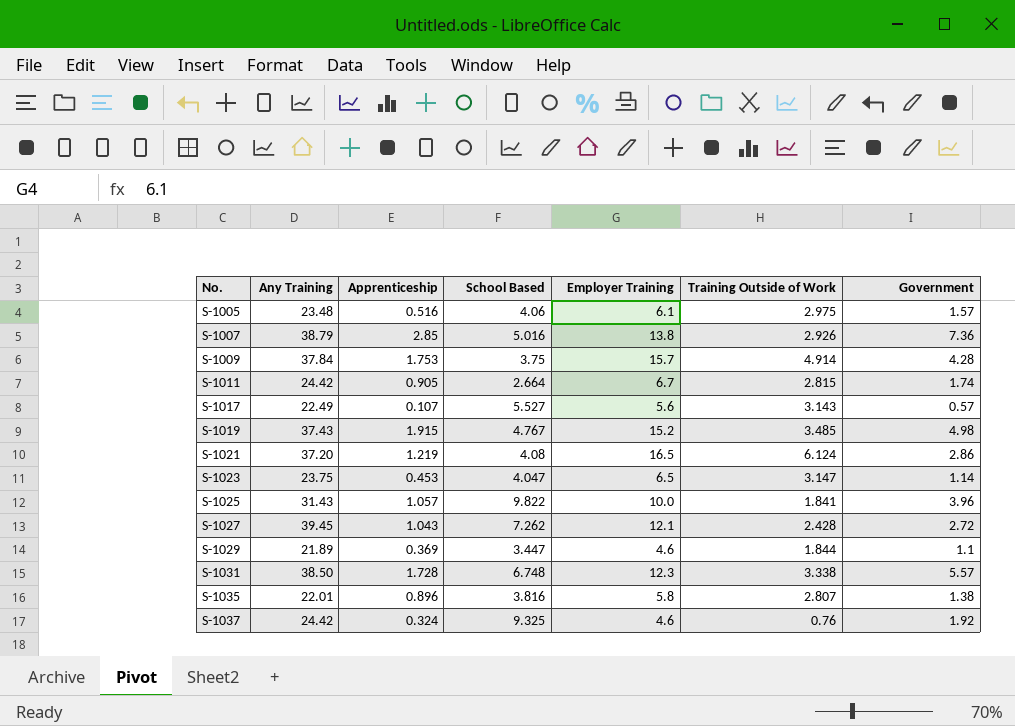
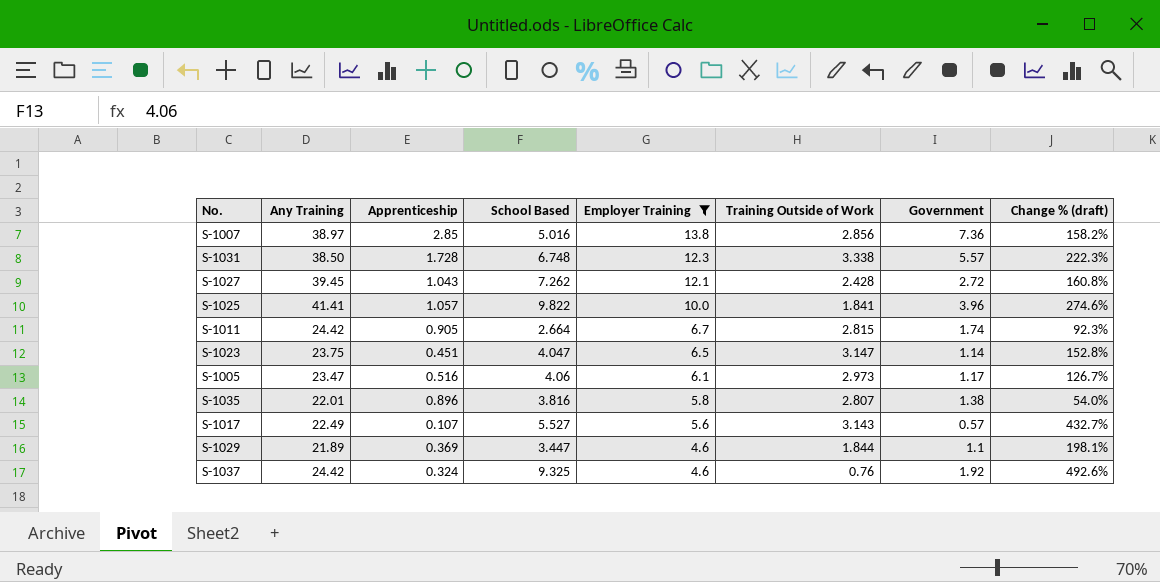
filter: none -> Employer Training <= 13.8
row order: No. ascending -> Employer Training descending
column Change % (draft) | formula: none -> ([Government] - [Apprenticeship]) / [Apprenticeship]
S-1007 | Any Training: 38.79 -> 38.97
S-1007 | Training Outside of Work: 2.926 -> 2.856
S-1025 | Any Training: 31.43 -> 41.41
S-1023 | Apprenticeship: 0.453 -> 0.451
S-1005 | Any Training: 23.48 -> 23.47
S-1005 | Training Outside of Work: 2.975 -> 2.973
S-1005 | Government: 1.57 -> 1.17

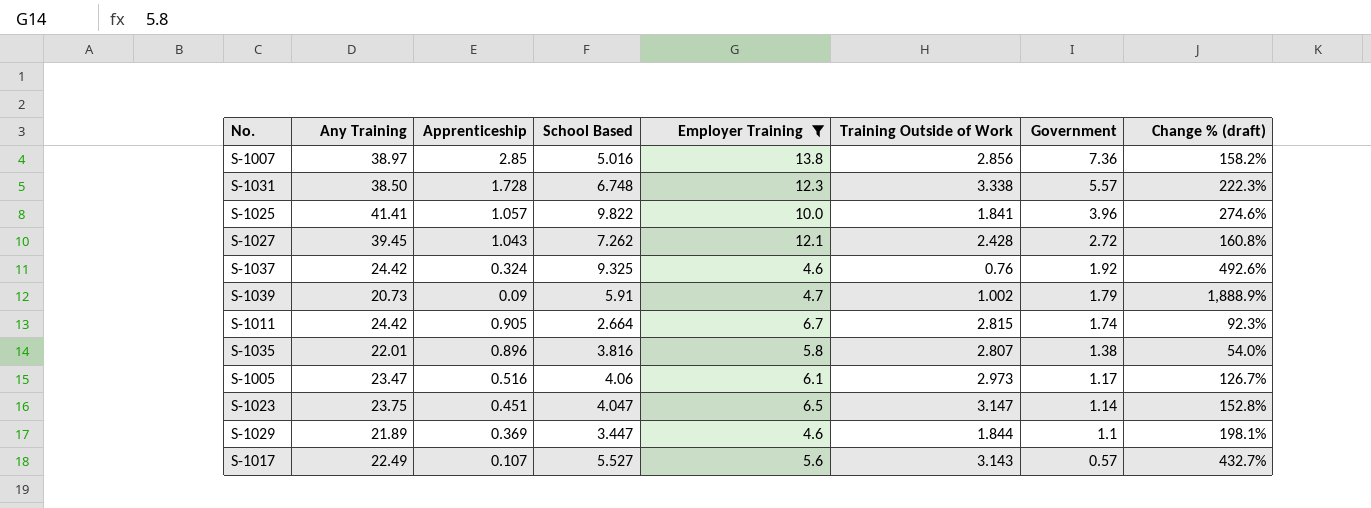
row order: Employer Training descending -> Government descending
row S-1039: none -> 20.73 | 0.09 | 5.91 | 4.7 | 1.002 | 1.79 | 1,888.9%

